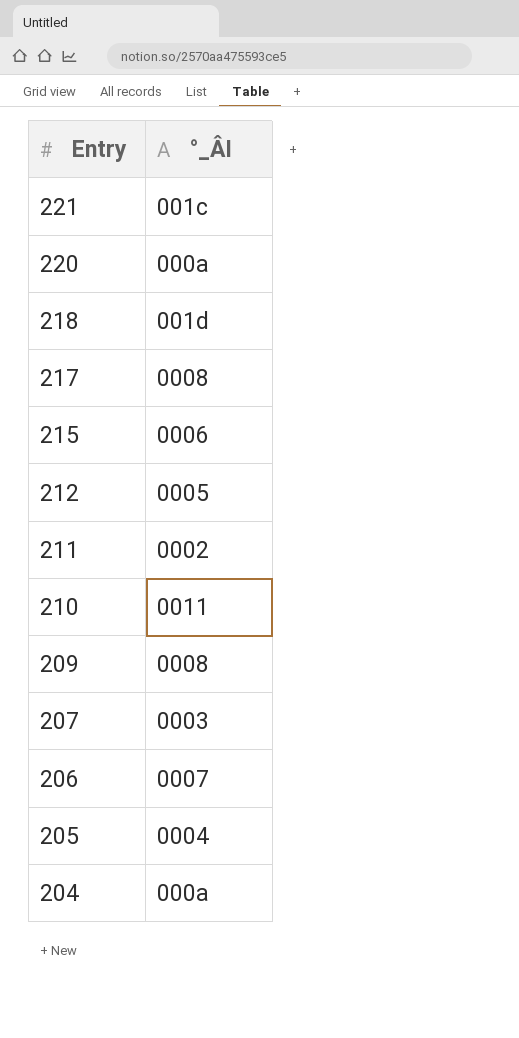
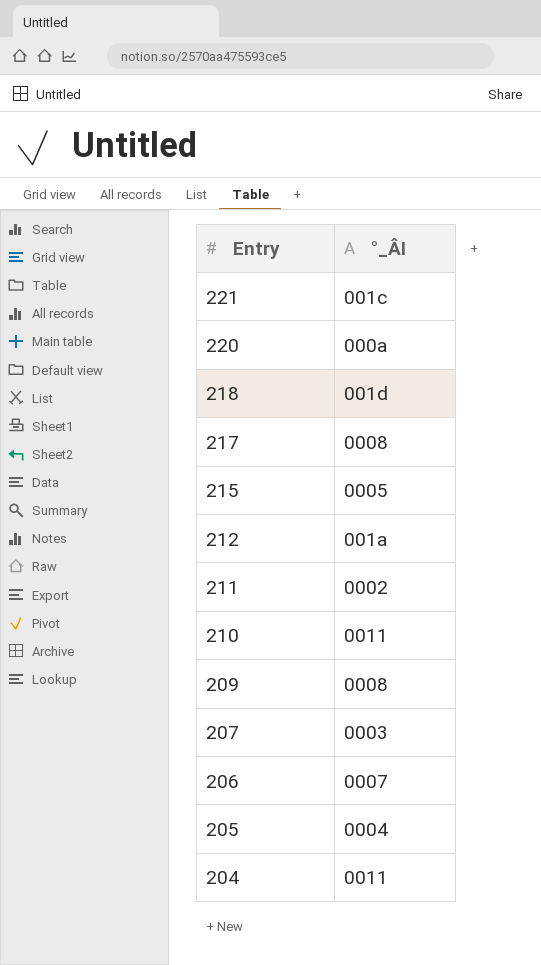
215 | °_ÂI: 0006 -> 0005
212 | °_ÂI: 0005 -> 001a
204 | °_ÂI: 000a -> 0011

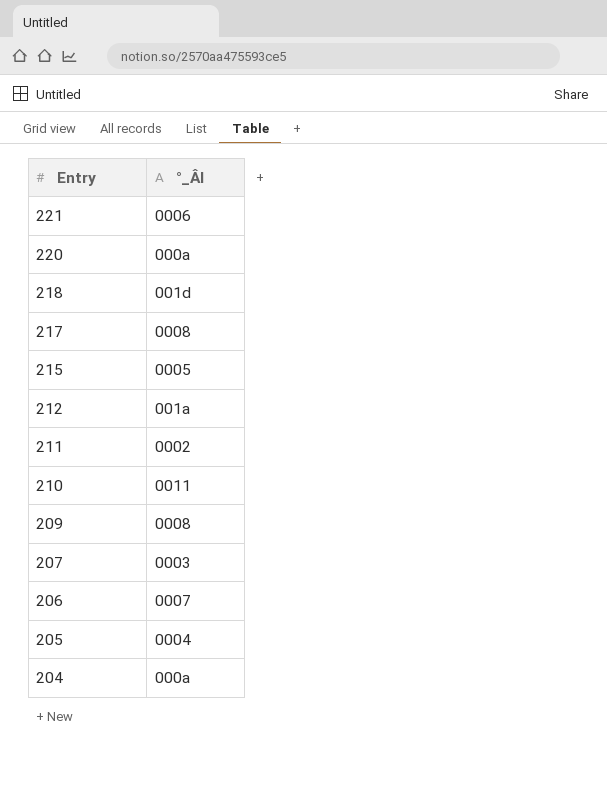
221 | °_ÂI: 001c -> 0006
204 | °_ÂI: 0011 -> 000a

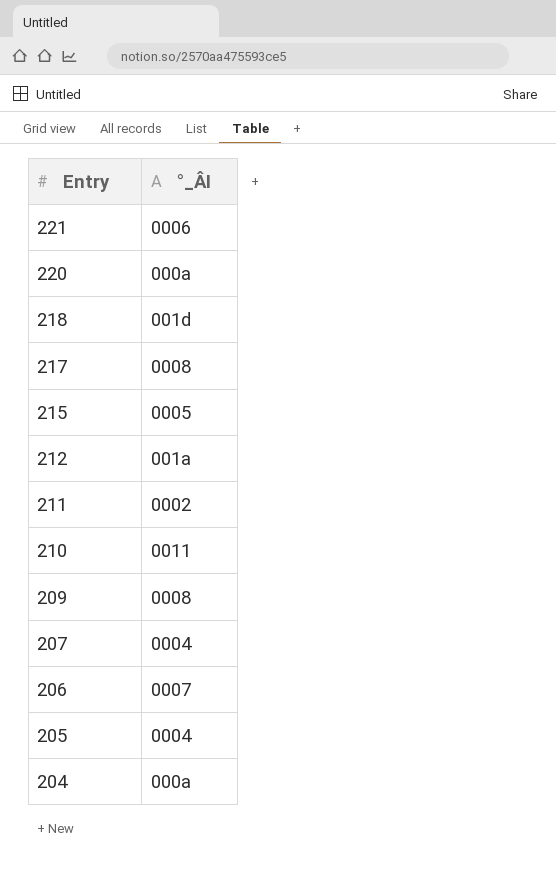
207 | °_ÂI: 0003 -> 0004

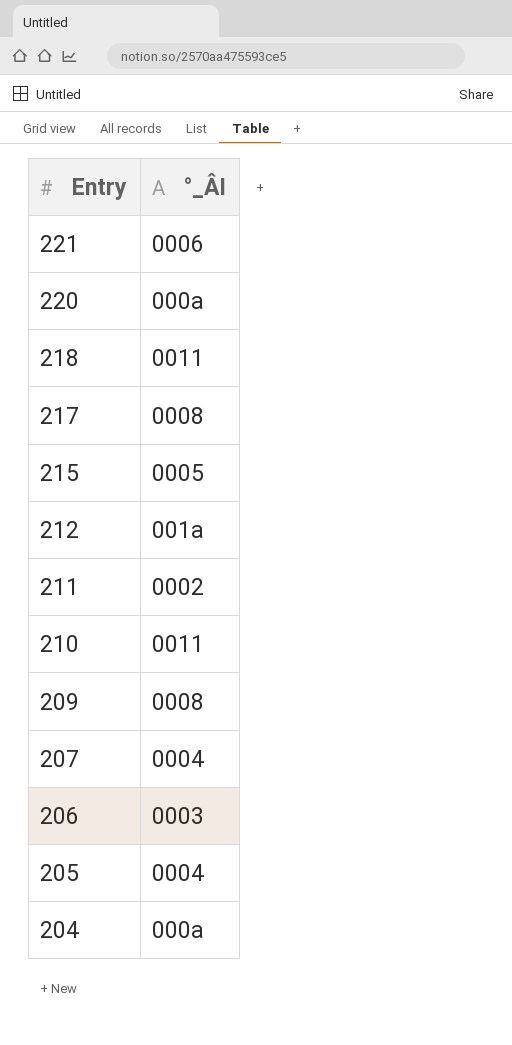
218 | °_ÂI: 001d -> 0011
206 | °_ÂI: 0007 -> 0003

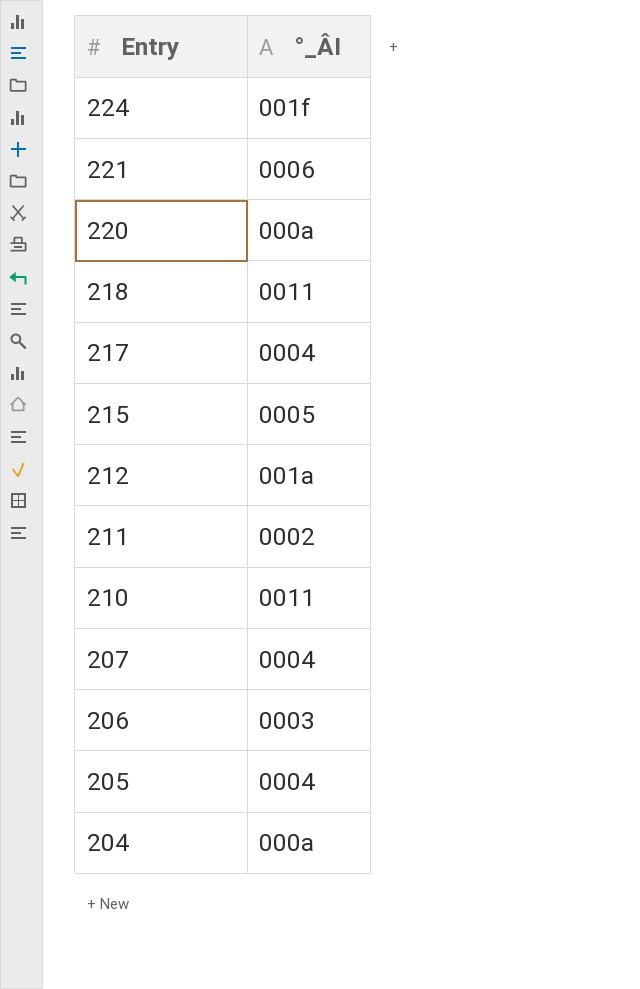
row 209: 0008 -> none
row 224: none -> 001f
217 | °_ÂI: 0008 -> 0004

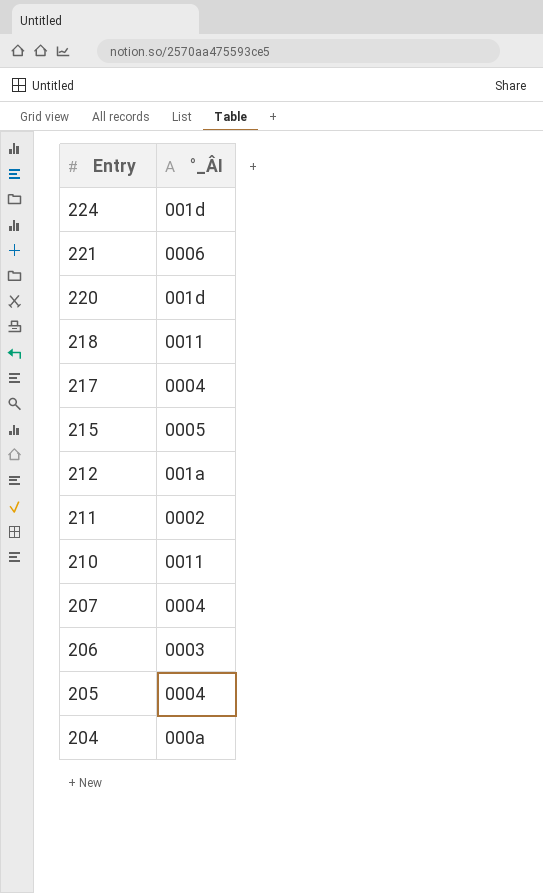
224 | °_ÂI: 001f -> 001d
220 | °_ÂI: 000a -> 001d

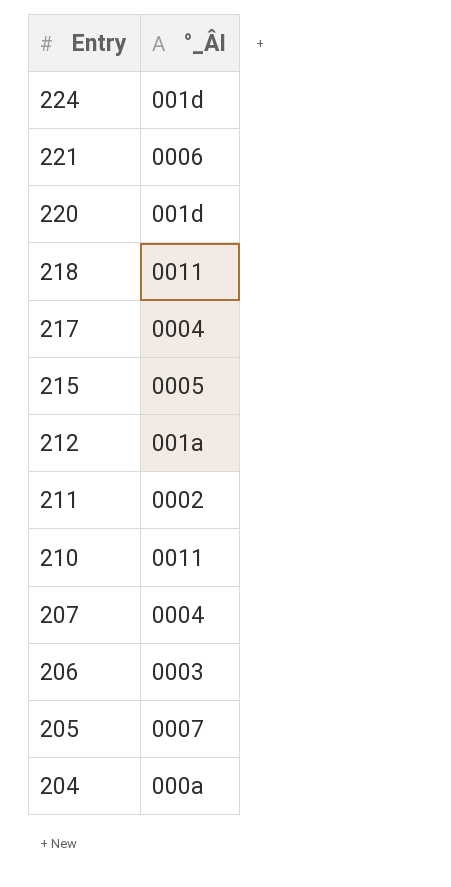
205 | °_ÂI: 0004 -> 0007

